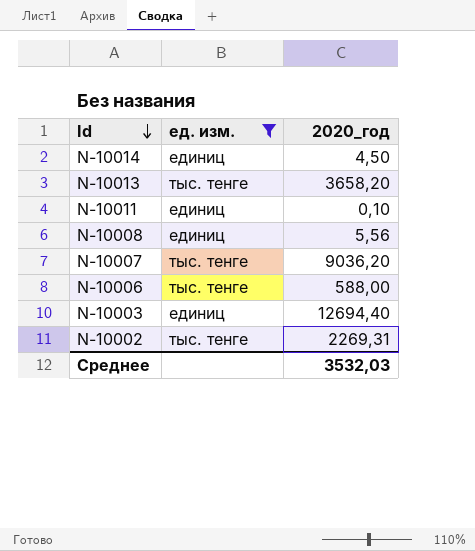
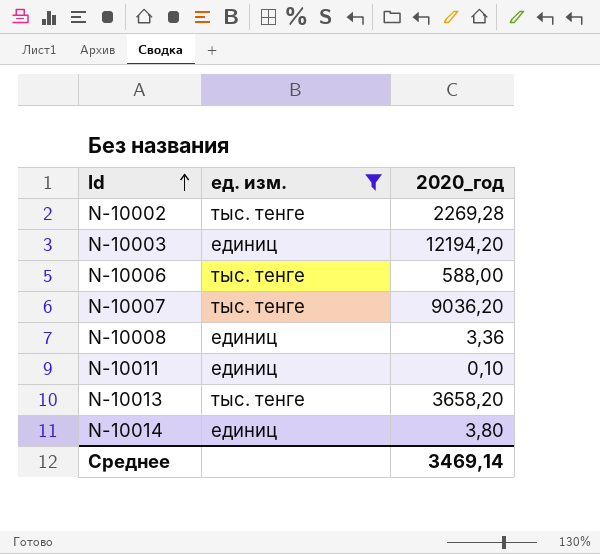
row order: Id descending -> Id ascending
N-10002 | 2020_год: 2269,31 -> 2269,28
N-10003 | 2020_год: 12694,40 -> 12194,20
N-10008 | 2020_год: 5,56 -> 3,36
N-10014 | 2020_год: 4,50 -> 3,80
Среднее | 2020_год: 3532,03 -> 3469,14

